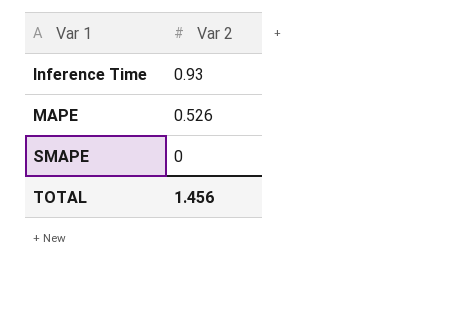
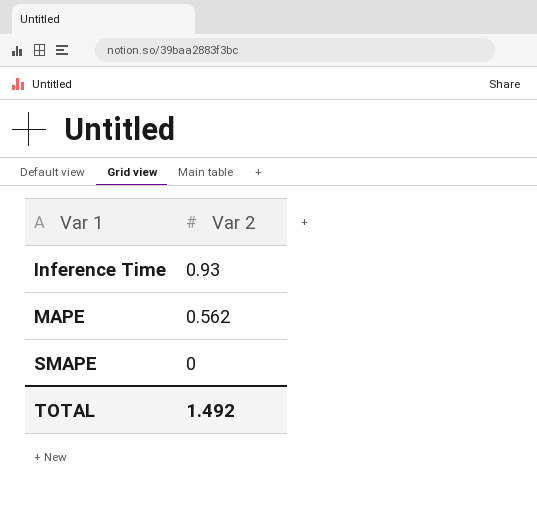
MAPE | Var 2: 0.526 -> 0.562
TOTAL | Var 2: 1.456 -> 1.492

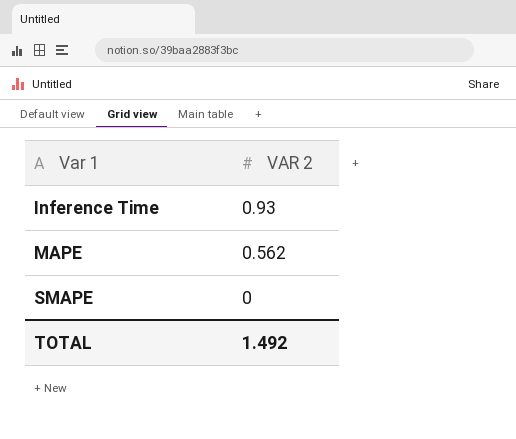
column name: Var 2 -> VAR 2

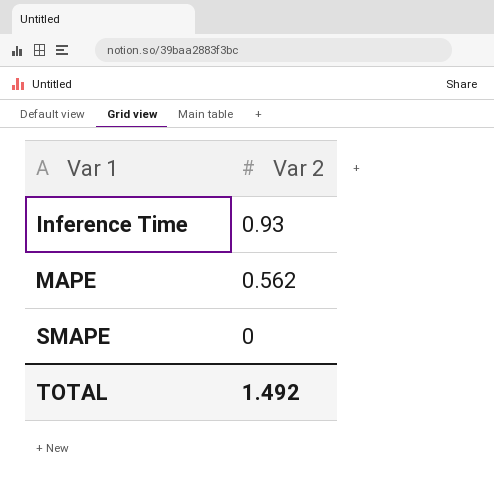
column name: VAR 2 -> Var 2

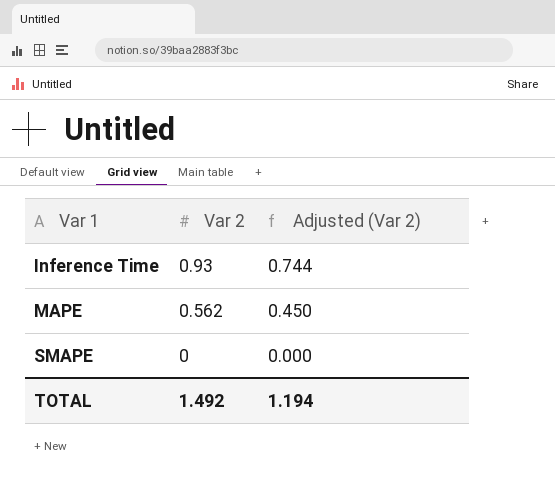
column Adjusted (Var 2) | formula: none -> [Var 2] * 0.8

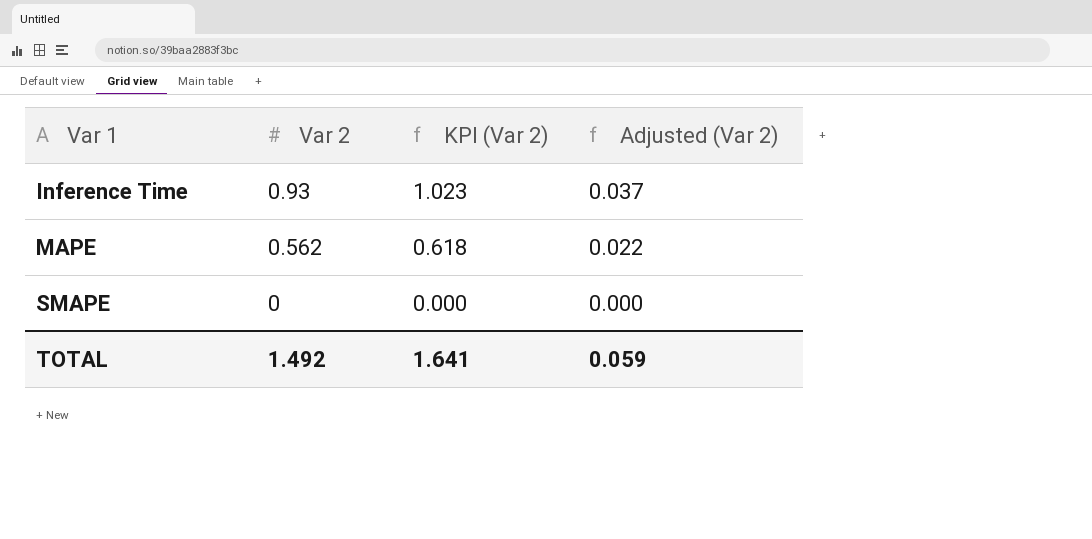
column KPI (Var 2) | formula: none -> [Var 2] * 1.1
column Adjusted (Var 2) | formula: [Var 2] * 0.8 -> [Var 2] * 0.04
TOTAL | Adjusted (Var 2): 1.194 -> 0.059

